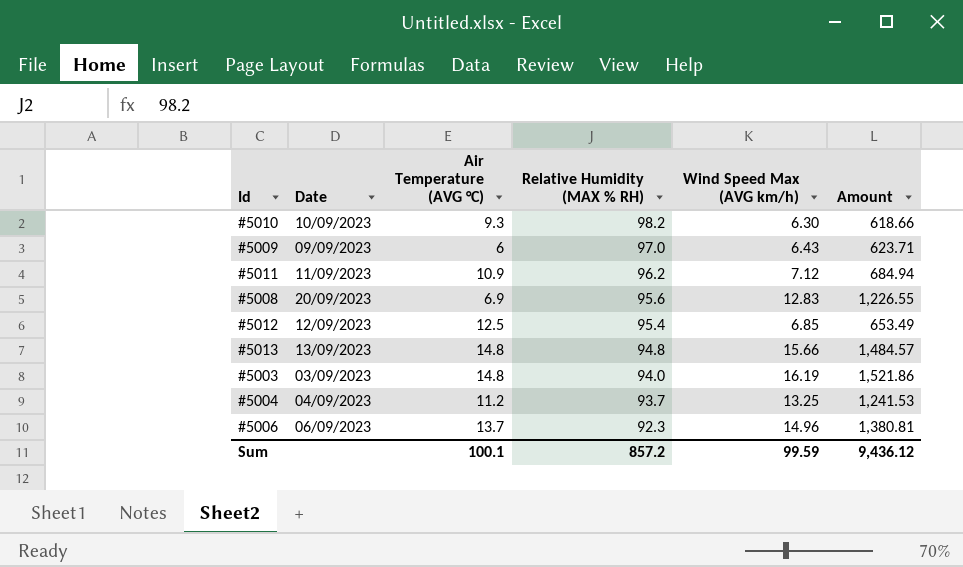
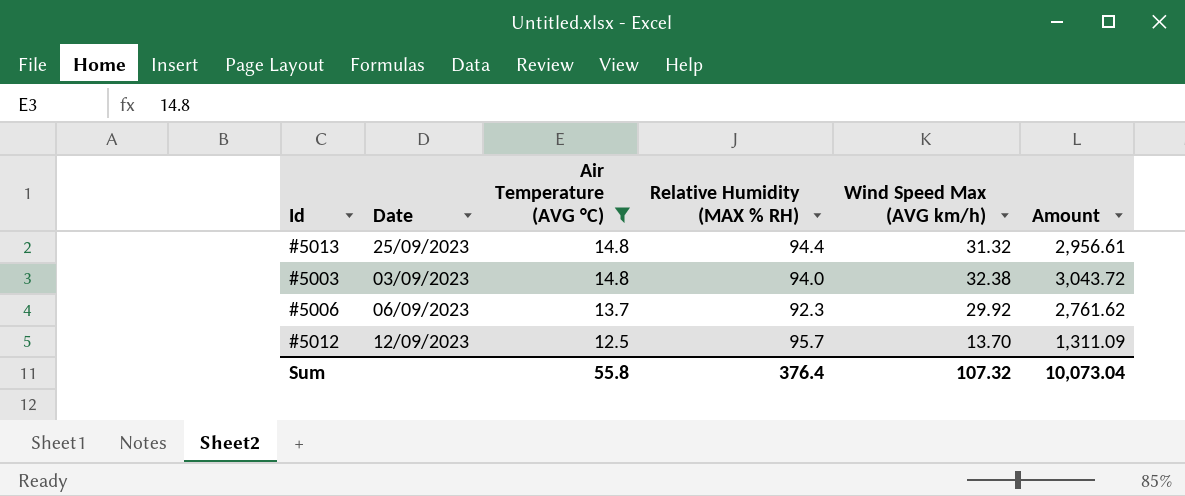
filter: none -> Air Temperature (AVG °C) >= 12.5
row order: Relative Humidity (MAX % RH) descending -> Air Temperature (AVG °C) descending
#5013 | Date: 13/09/2023 -> 25/09/2023
#5013 | Relative Humidity (MAX % RH): 94.8 -> 94.4
#5013 | Wind Speed Max (AVG km/h): 15.66 -> 31.32
#5013 | Amount: 1,484.57 -> 2,956.61
#5003 | Wind Speed Max (AVG km/h): 16.19 -> 32.38
#5003 | Amount: 1,521.86 -> 3,043.72
#5006 | Wind Speed Max (AVG km/h): 14.96 -> 29.92
#5006 | Amount: 1,380.81 -> 2,761.62
#5012 | Relative Humidity (MAX % RH): 95.4 -> 95.7
#5012 | Wind Speed Max (AVG km/h): 6.85 -> 13.70
#5012 | Amount: 653.49 -> 1,311.09
Sum | Air Temperature (AVG °C): 100.1 -> 55.8
Sum | Relative Humidity (MAX % RH): 857.2 -> 376.4
Sum | Wind Speed Max (AVG km/h): 99.59 -> 107.32
Sum | Amount: 9,436.12 -> 10,073.04

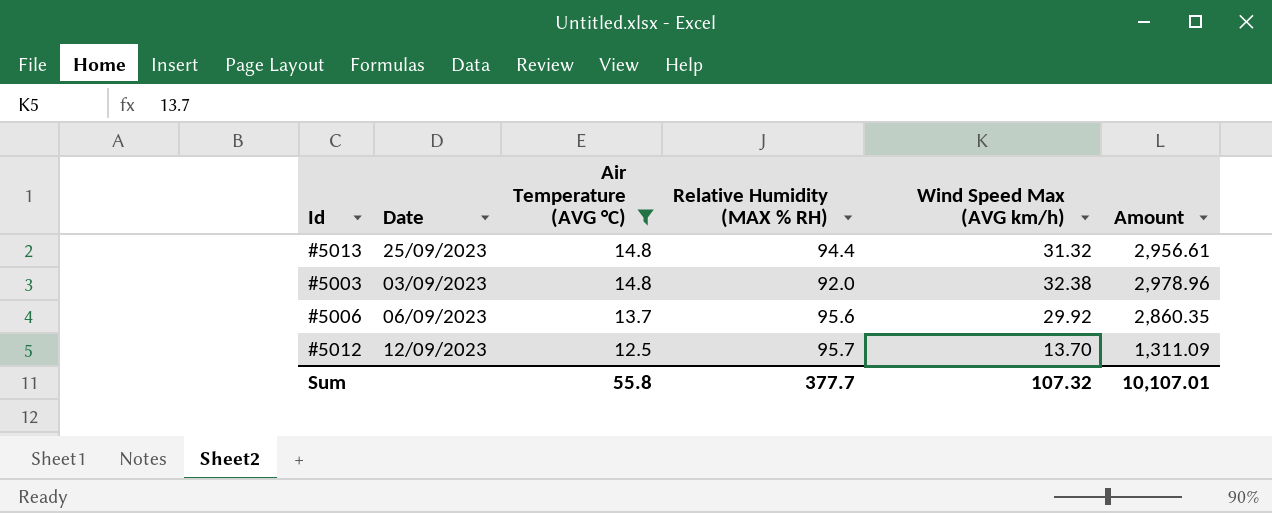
#5003 | Relative Humidity (MAX % RH): 94.0 -> 92.0
#5003 | Amount: 3,043.72 -> 2,978.96
#5006 | Relative Humidity (MAX % RH): 92.3 -> 95.6
#5006 | Amount: 2,761.62 -> 2,860.35
Sum | Relative Humidity (MAX % RH): 376.4 -> 377.7
Sum | Amount: 10,073.04 -> 10,107.01

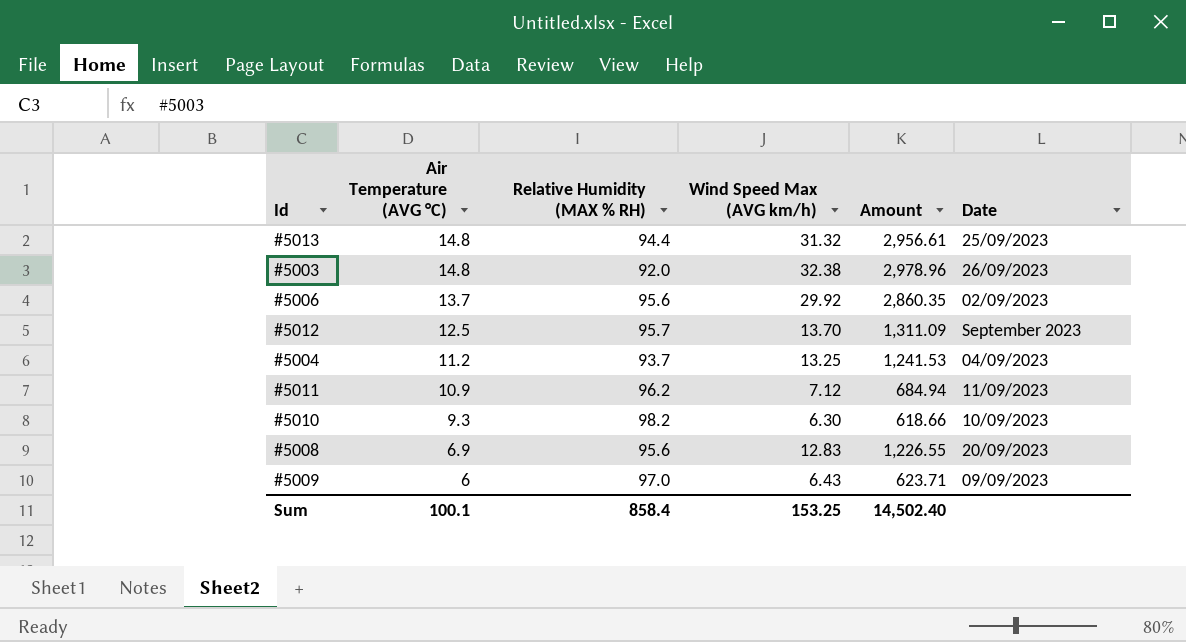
filter: Air Temperature (AVG °C) >= 12.5 -> none
column Date | position: 2 -> 6
#5003 | Date: 03/09/2023 -> 26/09/2023
#5006 | Date: 06/09/2023 -> 02/09/2023
#5012 | Date: 12/09/2023 -> September 2023
Sum | Air Temperature (AVG °C): 55.8 -> 100.1
Sum | Relative Humidity (MAX % RH): 377.7 -> 858.4
Sum | Wind Speed Max (AVG km/h): 107.32 -> 153.25
Sum | Amount: 10,107.01 -> 14,502.40

